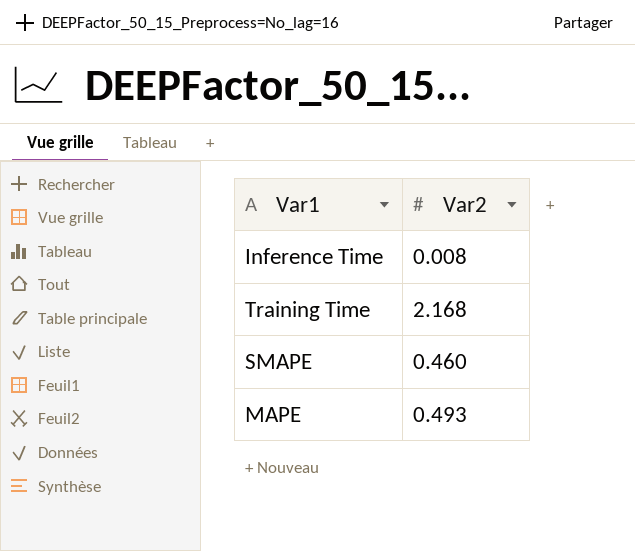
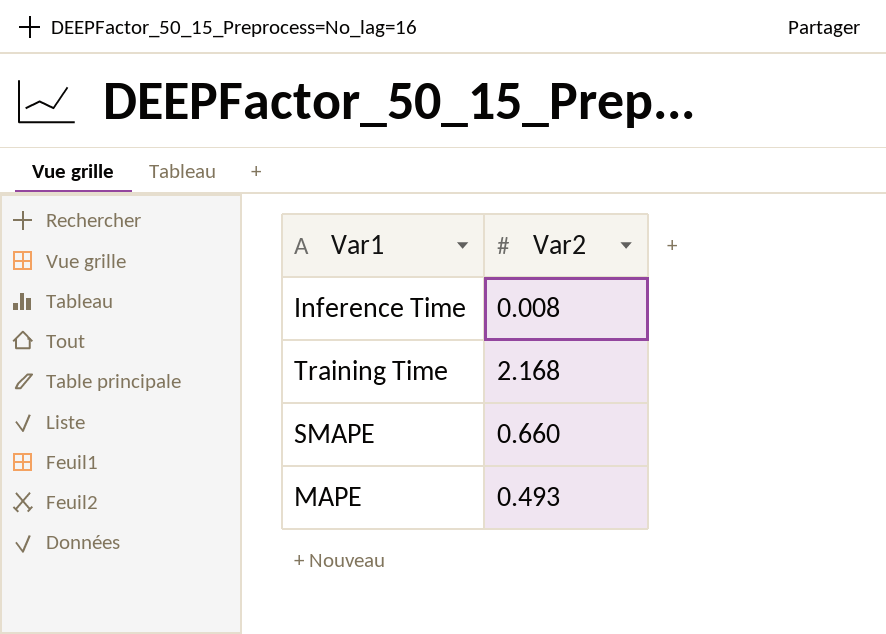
SMAPE | Var2: 0.460 -> 0.660

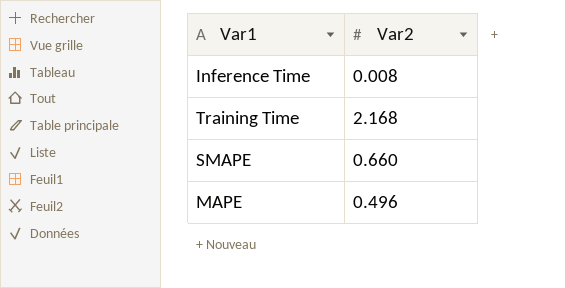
MAPE | Var2: 0.493 -> 0.496

